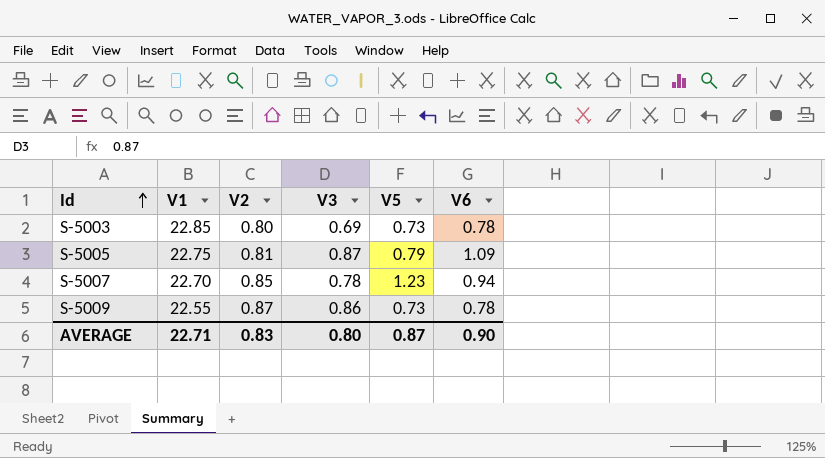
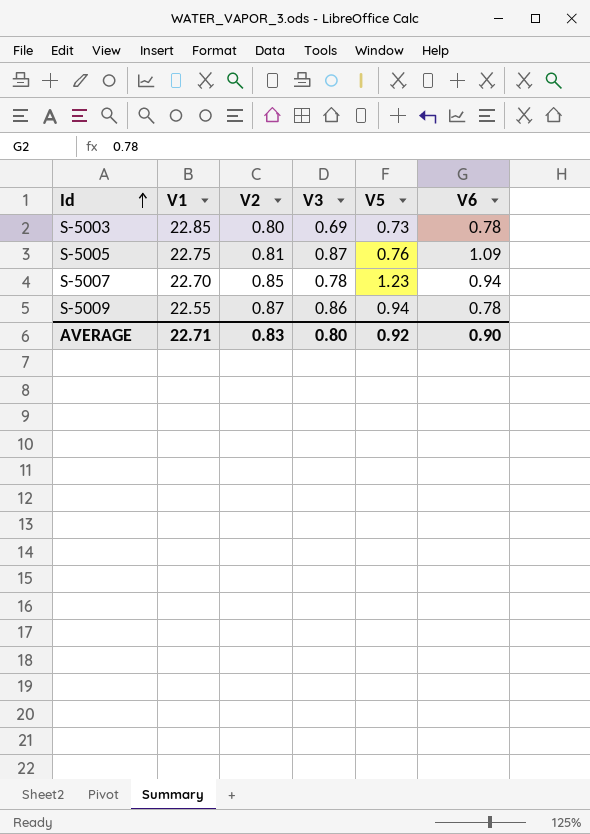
S-5005 | V5: 0.79 -> 0.76
S-5009 | V5: 0.73 -> 0.94
AVERAGE | V5: 0.87 -> 0.92

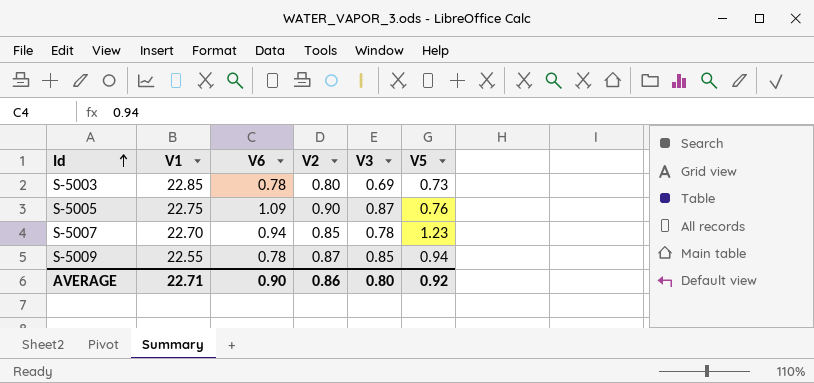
column V6 | position: 6 -> 3
S-5005 | V2: 0.81 -> 0.90
S-5009 | V3: 0.86 -> 0.85
AVERAGE | V2: 0.83 -> 0.86

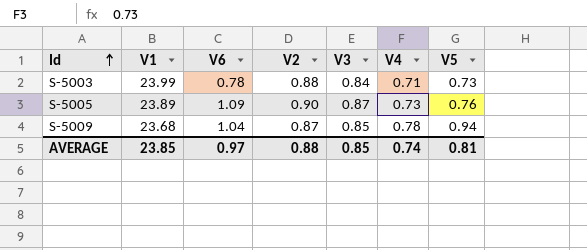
column V4 | position: none -> 6
row S-5007: 22.70 | 0.94 | 0.85 | 0.78 | 1.23 -> none
S-5003 | V1: 22.85 -> 23.99
S-5003 | V2: 0.80 -> 0.88
S-5003 | V3: 0.69 -> 0.84
S-5005 | V1: 22.75 -> 23.89
S-5009 | V1: 22.55 -> 23.68
S-5009 | V6: 0.78 -> 1.04
AVERAGE | V1: 22.71 -> 23.85
AVERAGE | V6: 0.90 -> 0.97
AVERAGE | V2: 0.86 -> 0.88
AVERAGE | V3: 0.80 -> 0.85
AVERAGE | V5: 0.92 -> 0.81

